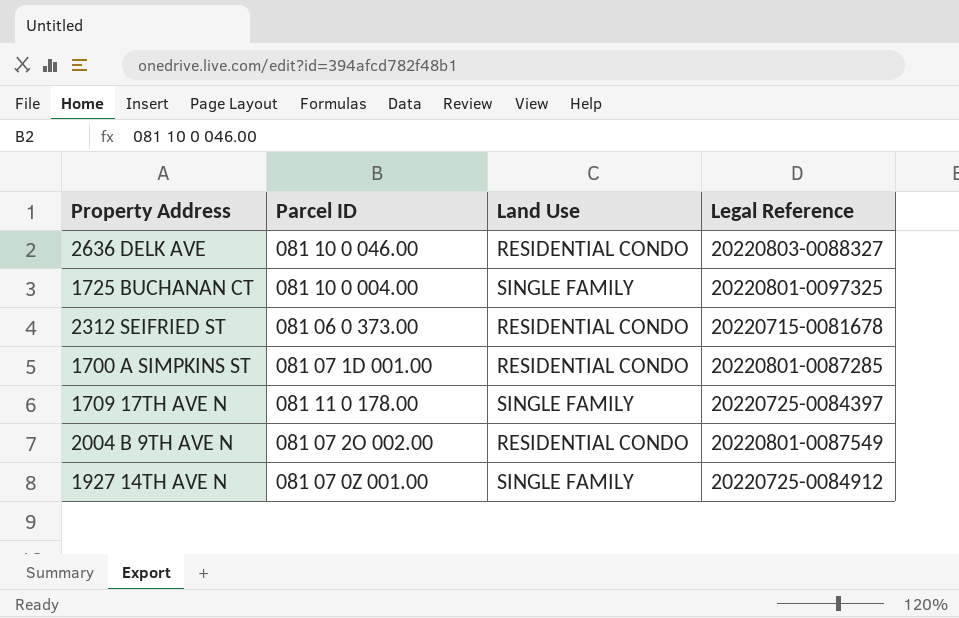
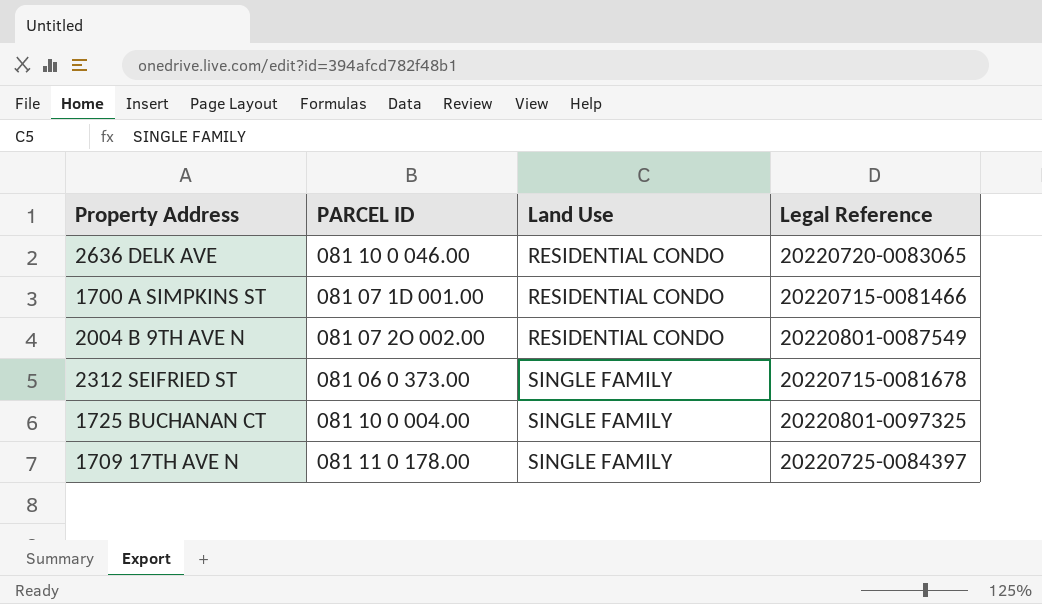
row order: none -> Land Use ascending
column name: Parcel ID -> PARCEL ID
row 1927 14TH AVE N: 081 07 0Z 001.00 | SINGLE FAMILY | 20220725-0084912 -> none
2636 DELK AVE | Legal Reference: 20220803-0088327 -> 20220720-0083065
1700 A SIMPKINS ST | Legal Reference: 20220801-0087285 -> 20220715-0081466
2312 SEIFRIED ST | Land Use: RESIDENTIAL CONDO -> SINGLE FAMILY

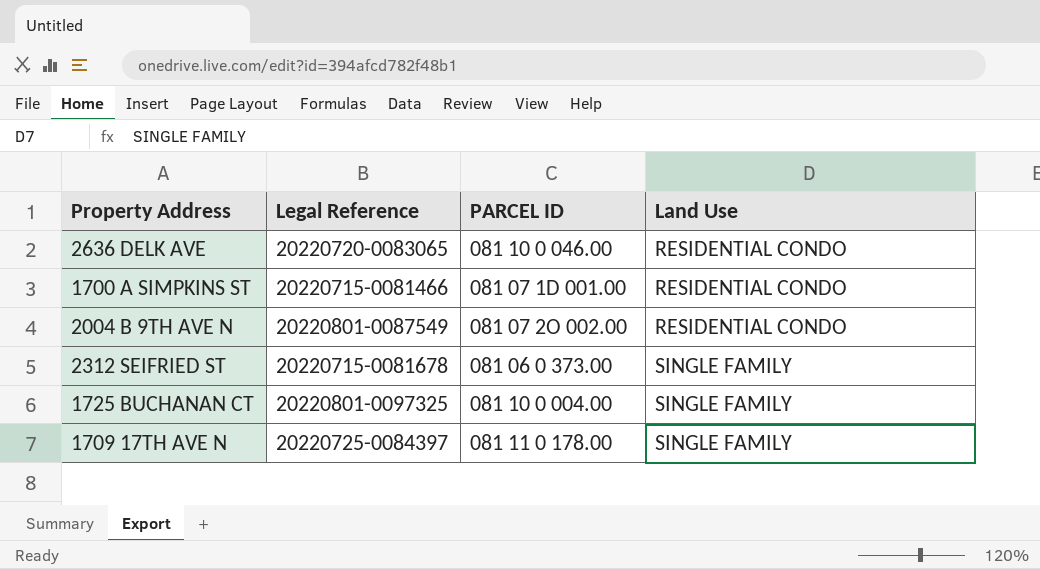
column Legal Reference | position: 4 -> 2

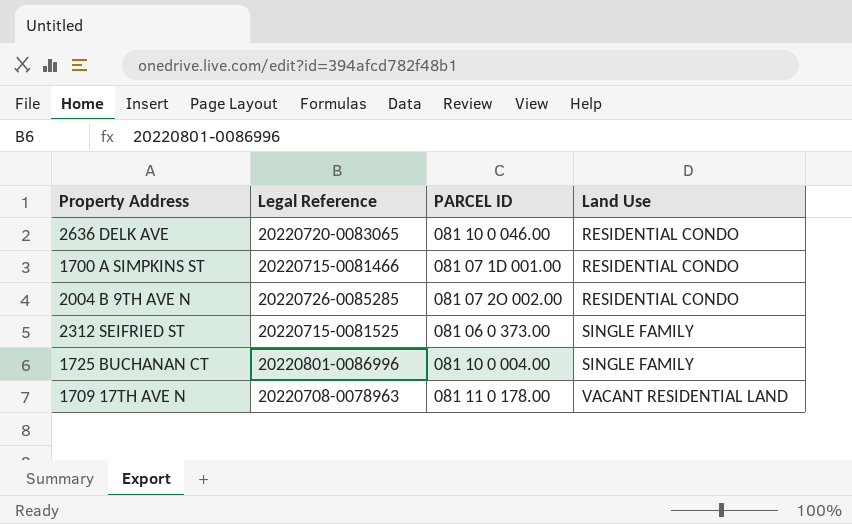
2004 B 9TH AVE N | Legal Reference: 20220801-0087549 -> 20220726-0085285
2312 SEIFRIED ST | Legal Reference: 20220715-0081678 -> 20220715-0081525
1725 BUCHANAN CT | Legal Reference: 20220801-0097325 -> 20220801-0086996
1709 17TH AVE N | Legal Reference: 20220725-0084397 -> 20220708-0078963
1709 17TH AVE N | Land Use: SINGLE FAMILY -> VACANT RESIDENTIAL LAND

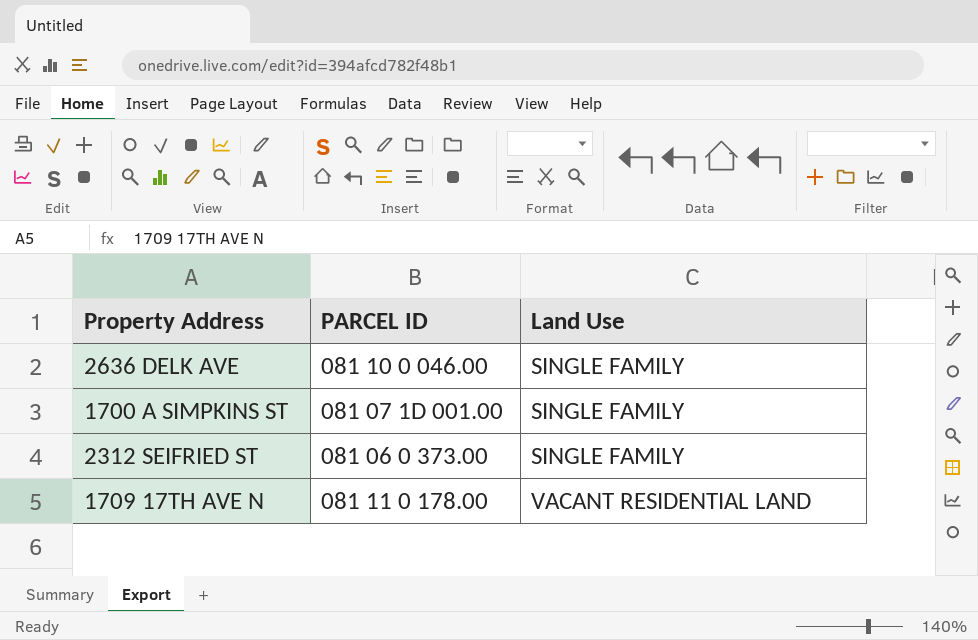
column Legal Reference | position: 2 -> none
row 2004 B 9TH AVE N: 20220726-0085285 | 081 07 2O 002.00 | RESIDENTIAL CONDO -> none
row 1725 BUCHANAN CT: 20220801-0086996 | 081 10 0 004.00 | SINGLE FAMILY -> none
2636 DELK AVE | Land Use: RESIDENTIAL CONDO -> SINGLE FAMILY
1700 A SIMPKINS ST | Land Use: RESIDENTIAL CONDO -> SINGLE FAMILY

